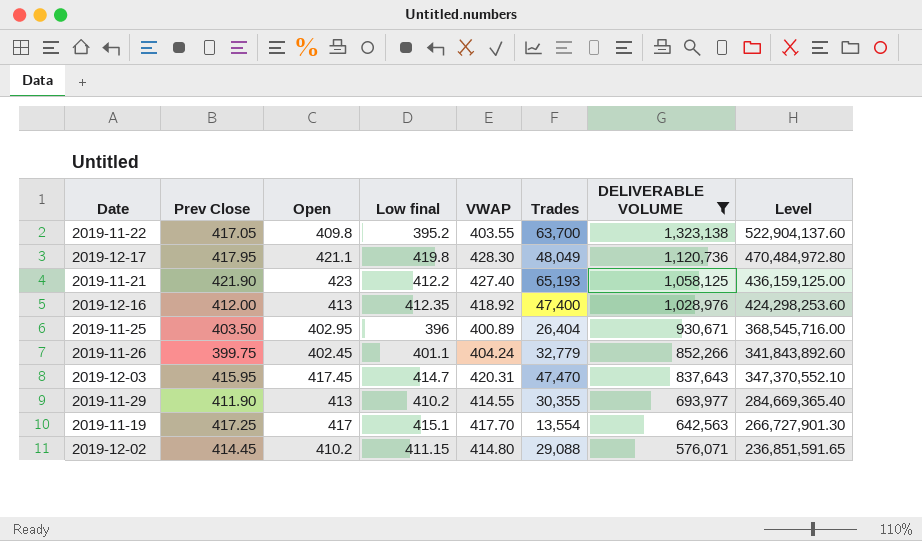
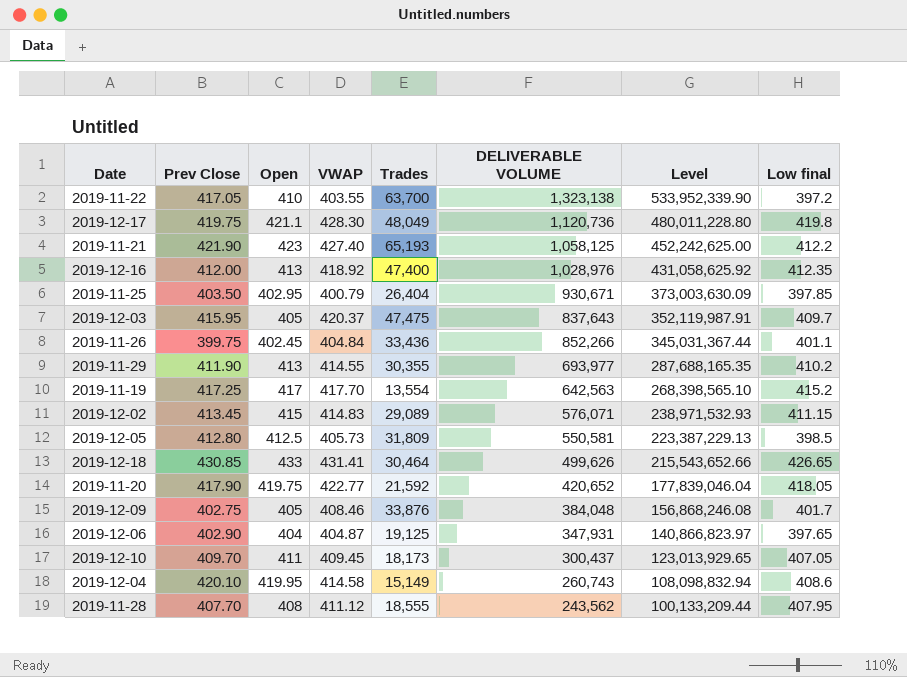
filter: DELIVERABLE VOLUME >= 576,071 -> none
row order: DELIVERABLE VOLUME descending -> Level descending
column Level | formula: [Low final] * [DELIVERABLE VOLUME] -> [VWAP] * [DELIVERABLE VOLUME]
column Low final | position: 4 -> 8
2019-11-22 | Open: 409.8 -> 410
2019-11-22 | Low final: 395.2 -> 397.2
2019-12-17 | Prev Close: 417.95 -> 419.75
2019-11-25 | VWAP: 400.89 -> 400.79
2019-11-25 | Low final: 396 -> 397.85
2019-12-03 | Open: 417.45 -> 405
2019-12-03 | VWAP: 420.31 -> 420.37
2019-12-03 | Trades: 47,470 -> 47,475
2019-12-03 | Low final: 414.7 -> 409.7
2019-11-26 | VWAP: 404.24 -> 404.84
2019-11-26 | Trades: 32,779 -> 33,436
2019-11-19 | Low final: 415.1 -> 415.2
2019-12-02 | Prev Close: 414.45 -> 413.45
2019-12-02 | Open: 410.2 -> 415
2019-12-02 | VWAP: 414.80 -> 414.83
2019-12-02 | Trades: 29,088 -> 29,089

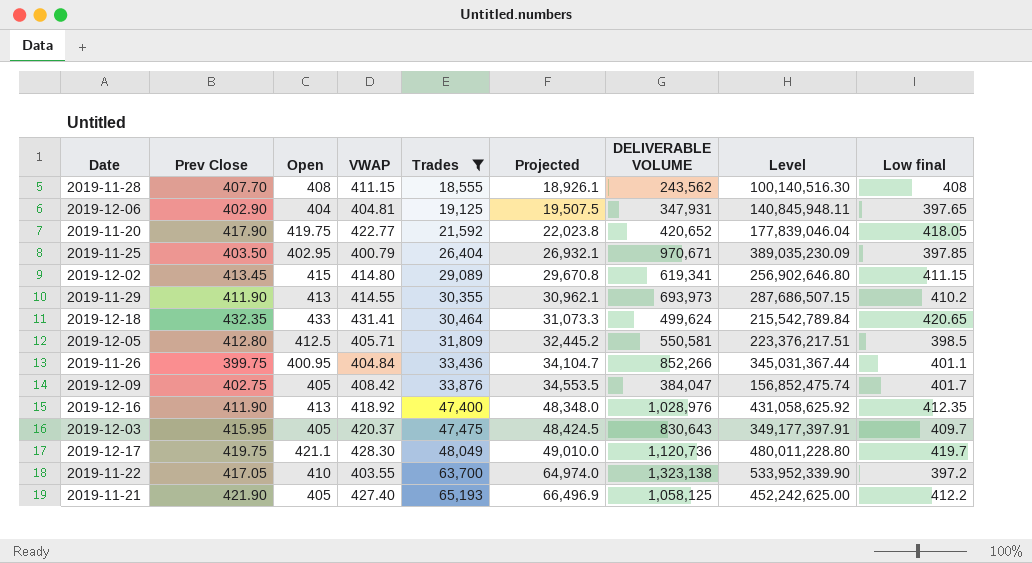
filter: none -> Trades >= 18,555
row order: Level descending -> Trades ascending
column Projected | formula: none -> [Trades] * 1.02
2019-11-28 | VWAP: 411.12 -> 411.15
2019-11-28 | Level: 100,133,209.44 -> 100,140,516.30
2019-11-28 | Low final: 407.95 -> 408
2019-12-06 | VWAP: 404.87 -> 404.81
2019-12-06 | Level: 140,866,823.97 -> 140,845,948.11
2019-11-25 | DELIVERABLE VOLUME: 930,671 -> 970,671
2019-11-25 | Level: 373,003,630.09 -> 389,035,230.09
2019-12-02 | VWAP: 414.83 -> 414.80
2019-12-02 | DELIVERABLE VOLUME: 576,071 -> 619,341
2019-12-02 | Level: 238,971,532.93 -> 256,902,646.80
2019-11-29 | DELIVERABLE VOLUME: 693,977 -> 693,973
2019-11-29 | Level: 287,688,165.35 -> 287,686,507.15
2019-12-18 | Prev Close: 430.85 -> 432.35
2019-12-18 | DELIVERABLE VOLUME: 499,626 -> 499,624
2019-12-18 | Level: 215,543,652.66 -> 215,542,789.84
2019-12-18 | Low final: 426.65 -> 420.65
2019-12-05 | VWAP: 405.73 -> 405.71
2019-12-05 | Level: 223,387,229.13 -> 223,376,217.51
2019-11-26 | Open: 402.45 -> 400.95
2019-12-09 | VWAP: 408.46 -> 408.42
2019-12-09 | DELIVERABLE VOLUME: 384,048 -> 384,047
2019-12-09 | Level: 156,868,246.08 -> 156,852,475.74
2019-12-16 | Prev Close: 412.00 -> 411.90
2019-12-03 | DELIVERABLE VOLUME: 837,643 -> 830,643
2019-12-03 | Level: 352,119,987.91 -> 349,177,397.91
2019-12-17 | Low final: 419.8 -> 419.7
2019-11-21 | Open: 423 -> 405

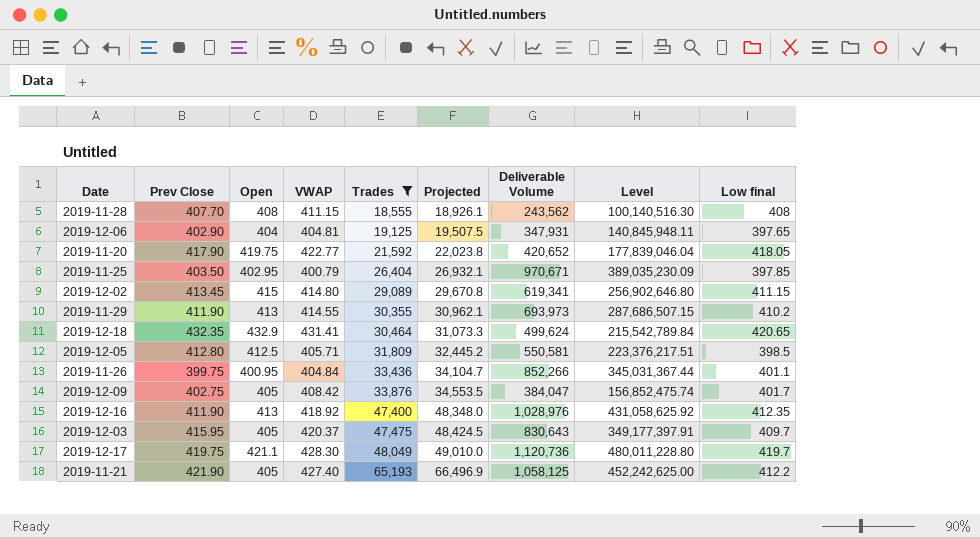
column name: DELIVERABLE VOLUME -> Deliverable Volume
row 2019-11-22: 417.05 | 410 | 403.55 | 63,700 | 64,974.0 | 1,323,138 | 533,952,339.90 | 397.2 -> none
2019-12-18 | Open: 433 -> 432.9

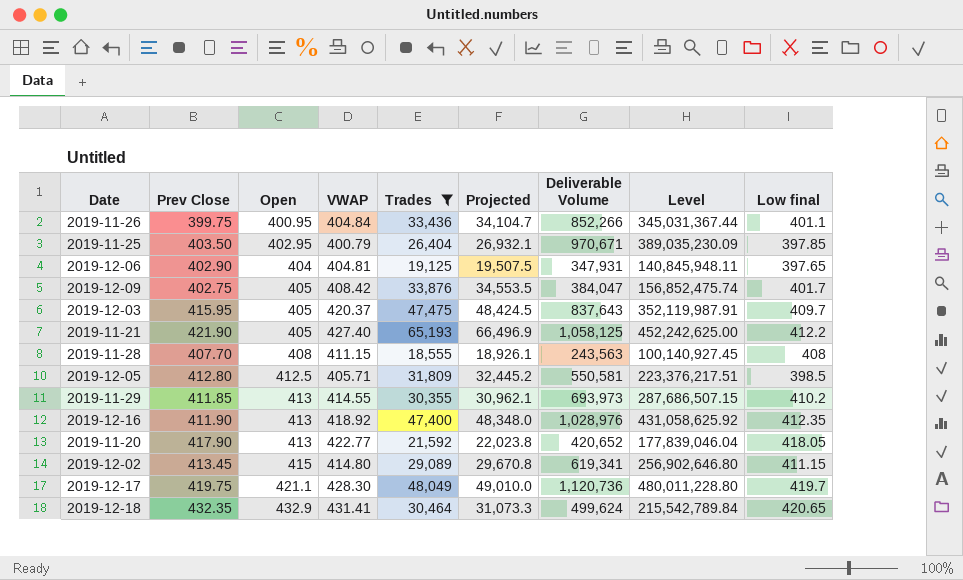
row order: Trades ascending -> Open ascending
2019-12-03 | Deliverable Volume: 830,643 -> 837,643
2019-12-03 | Level: 349,177,397.91 -> 352,119,987.91
2019-11-28 | Deliverable Volume: 243,562 -> 243,563
2019-11-28 | Level: 100,140,516.30 -> 100,140,927.45
2019-11-29 | Prev Close: 411.90 -> 411.85
2019-11-20 | Open: 419.75 -> 413

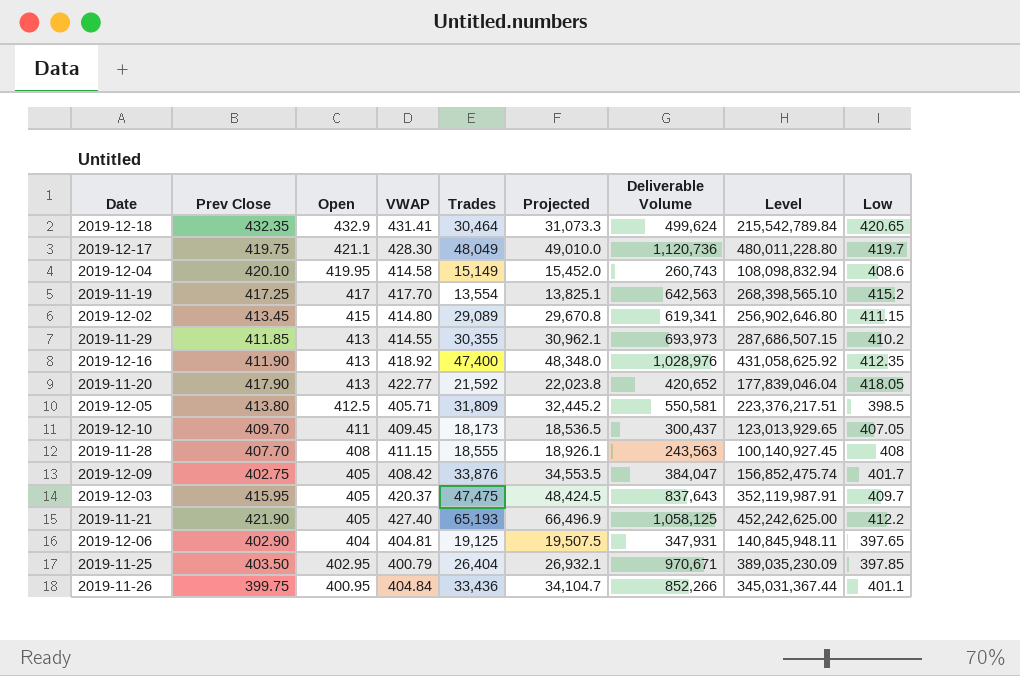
filter: Trades >= 18,555 -> none
row order: Open ascending -> Open descending
column name: Low final -> Low
2019-12-05 | Prev Close: 412.80 -> 413.80

